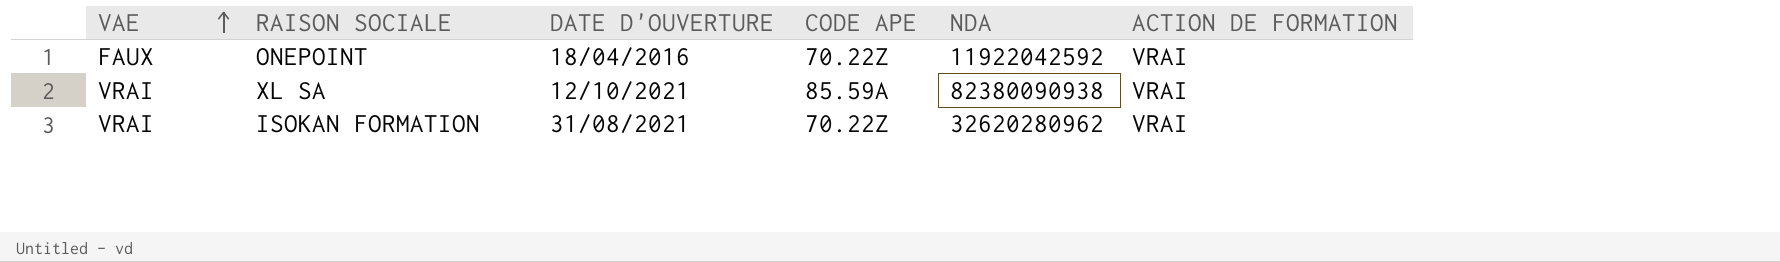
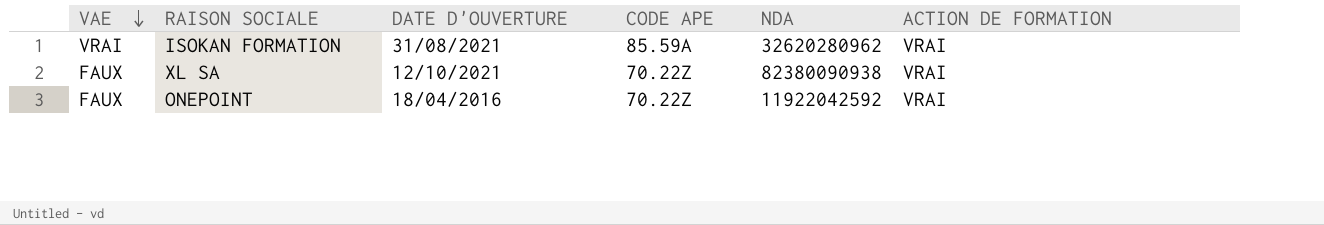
row order: VAE ascending -> VAE descending
ISOKAN FORMATION | CODE APE: 70.22Z -> 85.59A
XL SA | VAE: VRAI -> FAUX
XL SA | CODE APE: 85.59A -> 70.22Z

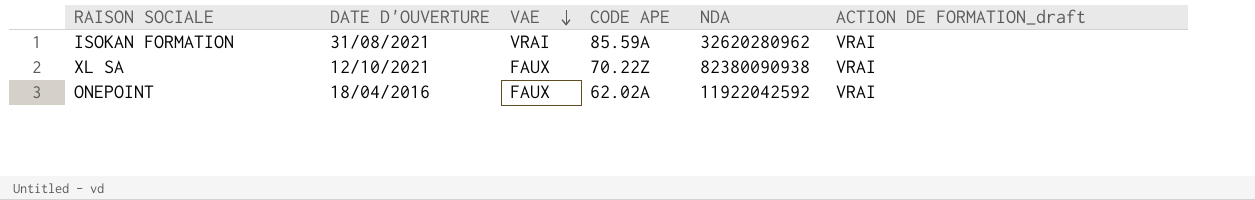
column VAE | position: 1 -> 3
column name: ACTION DE FORMATION -> ACTION DE FORMATION_draft
ONEPOINT | CODE APE: 70.22Z -> 62.02A

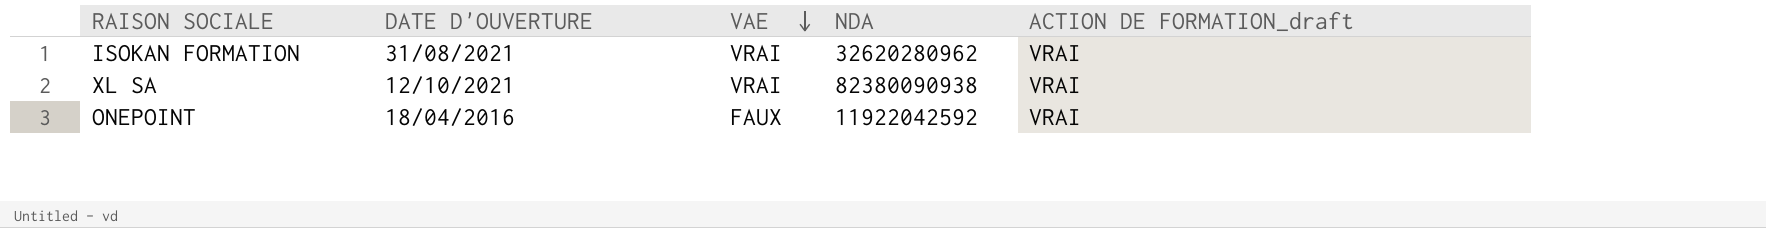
column CODE APE | position: 4 -> none
XL SA | VAE: FAUX -> VRAI

